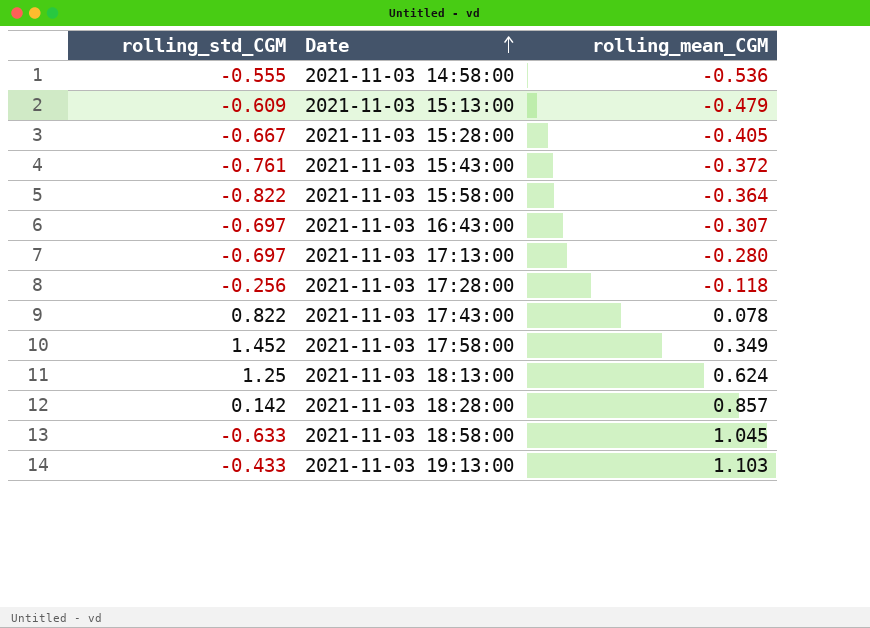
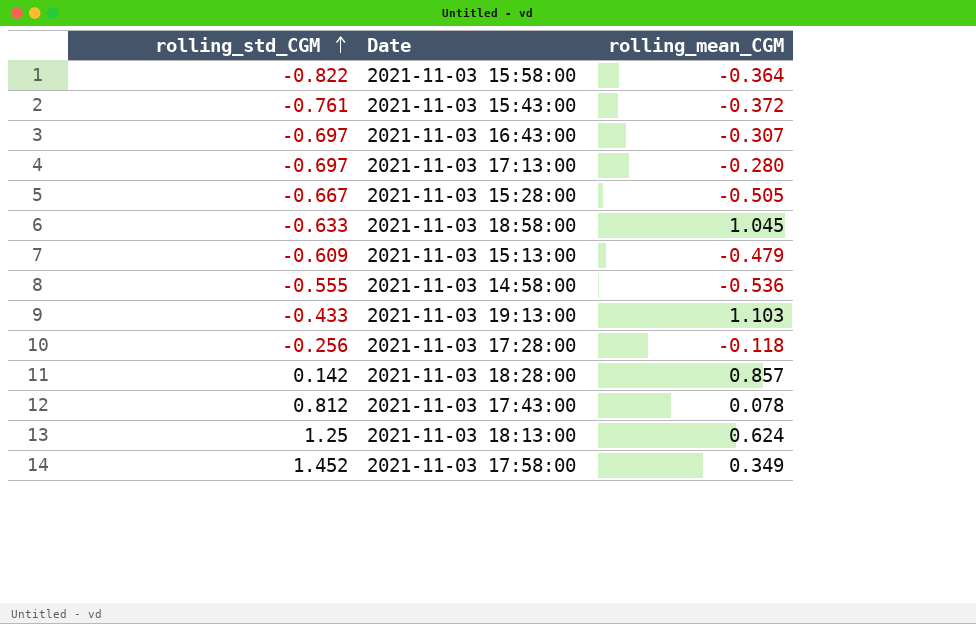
row order: Date ascending -> rolling_std_CGM ascending
2021-11-03 15:28:00 | rolling_mean_CGM: -0.405 -> -0.505
2021-11-03 17:43:00 | rolling_std_CGM: 0.822 -> 0.812

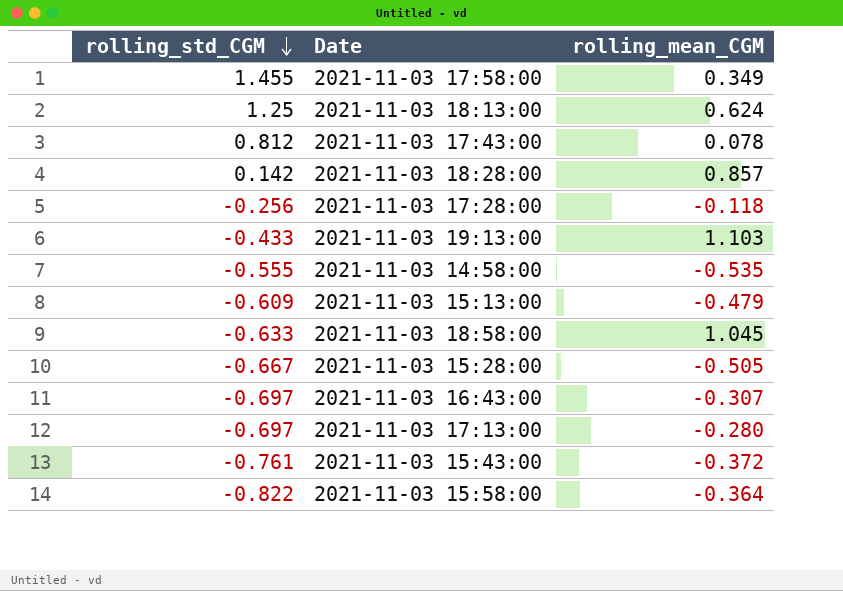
row order: rolling_std_CGM ascending -> rolling_std_CGM descending
2021-11-03 17:58:00 | rolling_std_CGM: 1.452 -> 1.455
2021-11-03 14:58:00 | rolling_mean_CGM: -0.536 -> -0.535

